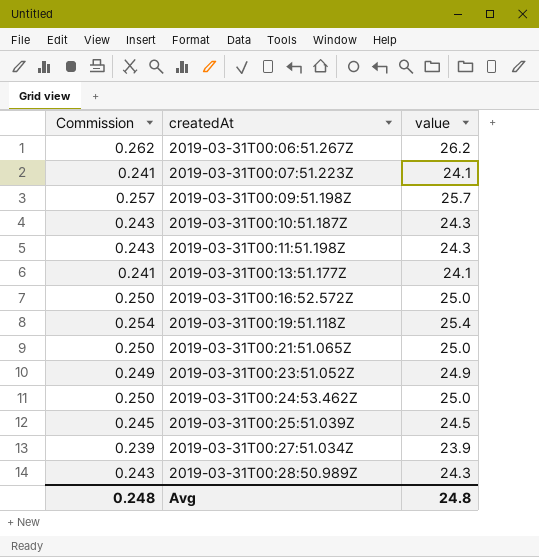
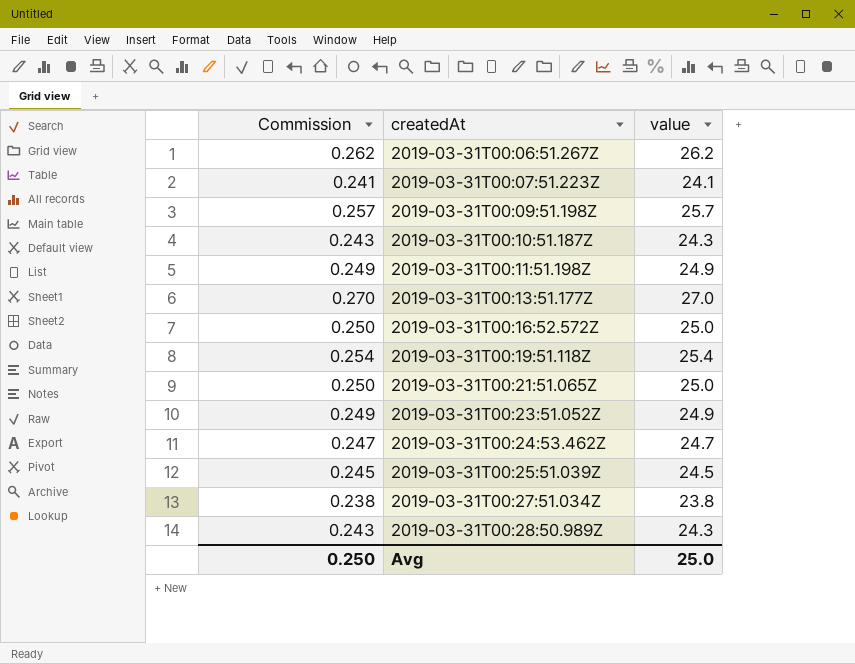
2019-03-31T00:11:51.198Z | Commission: 0.243 -> 0.249
2019-03-31T00:11:51.198Z | value: 24.3 -> 24.9
2019-03-31T00:13:51.177Z | Commission: 0.241 -> 0.270
2019-03-31T00:13:51.177Z | value: 24.1 -> 27.0
2019-03-31T00:24:53.462Z | Commission: 0.250 -> 0.247
2019-03-31T00:24:53.462Z | value: 25.0 -> 24.7
2019-03-31T00:27:51.034Z | Commission: 0.239 -> 0.238
2019-03-31T00:27:51.034Z | value: 23.9 -> 23.8
Avg | Commission: 0.248 -> 0.250
Avg | value: 24.8 -> 25.0

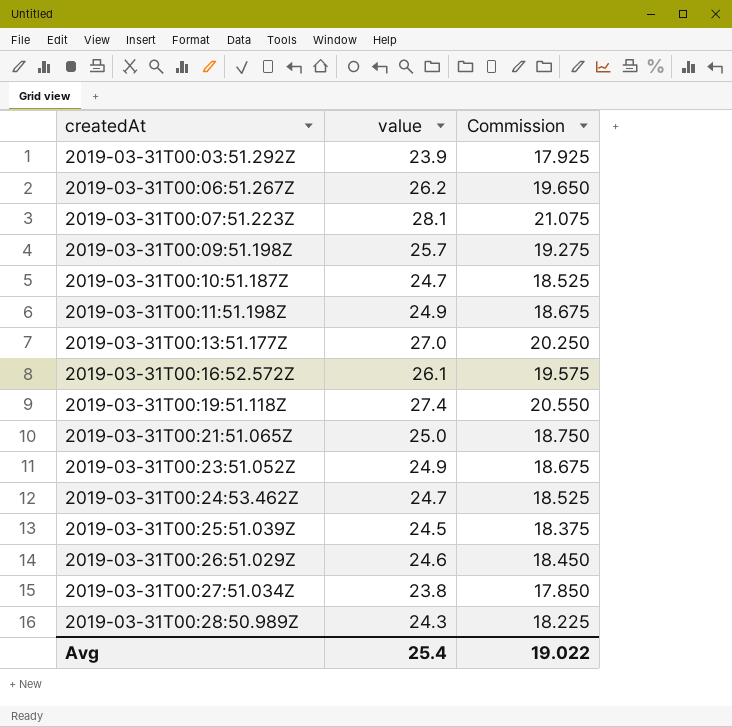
column Commission | formula: [value] * 0.01 -> [value] * 0.75
column Commission | position: 1 -> 3
row 2019-03-31T00:03:51.292Z: none -> 23.9 | 17.925
2019-03-31T00:07:51.223Z | value: 24.1 -> 28.1
2019-03-31T00:10:51.187Z | value: 24.3 -> 24.7
2019-03-31T00:16:52.572Z | value: 25.0 -> 26.1
2019-03-31T00:19:51.118Z | value: 25.4 -> 27.4
row 2019-03-31T00:26:51.029Z: none -> 24.6 | 18.450
Avg | value: 25.0 -> 25.4
Avg | Commission: 0.250 -> 19.022

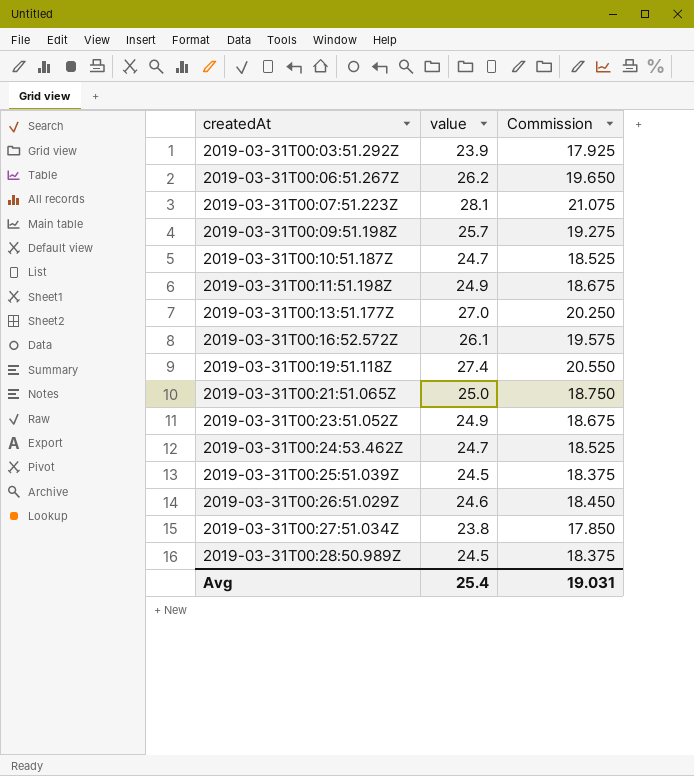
2019-03-31T00:28:50.989Z | value: 24.3 -> 24.5
2019-03-31T00:28:50.989Z | Commission: 18.225 -> 18.375
Avg | Commission: 19.022 -> 19.031

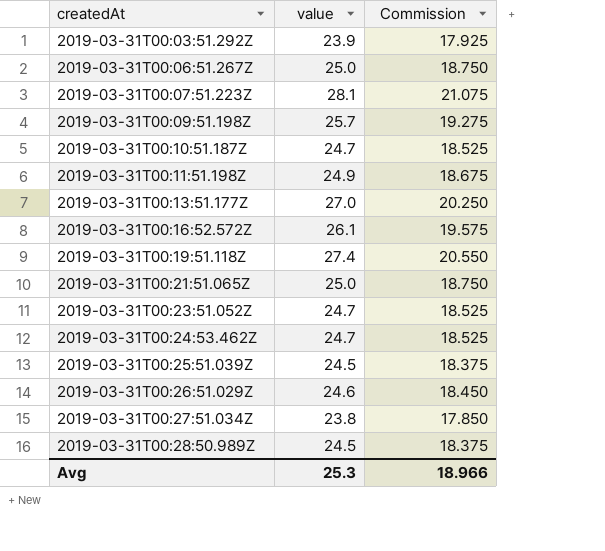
2019-03-31T00:06:51.267Z | value: 26.2 -> 25.0
2019-03-31T00:06:51.267Z | Commission: 19.650 -> 18.750
2019-03-31T00:23:51.052Z | value: 24.9 -> 24.7
2019-03-31T00:23:51.052Z | Commission: 18.675 -> 18.525
Avg | value: 25.4 -> 25.3
Avg | Commission: 19.031 -> 18.966

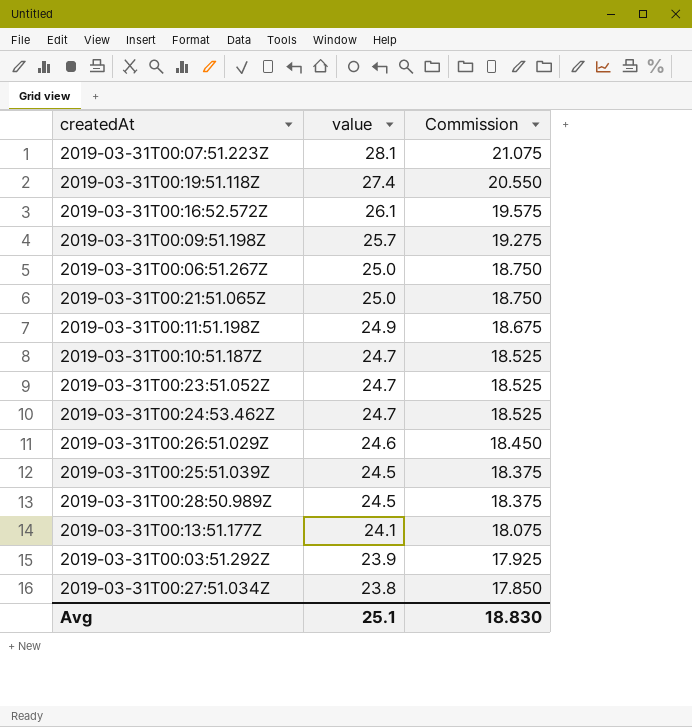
row order: createdAt ascending -> value descending
2019-03-31T00:13:51.177Z | value: 27.0 -> 24.1
2019-03-31T00:13:51.177Z | Commission: 20.250 -> 18.075
Avg | value: 25.3 -> 25.1
Avg | Commission: 18.966 -> 18.830

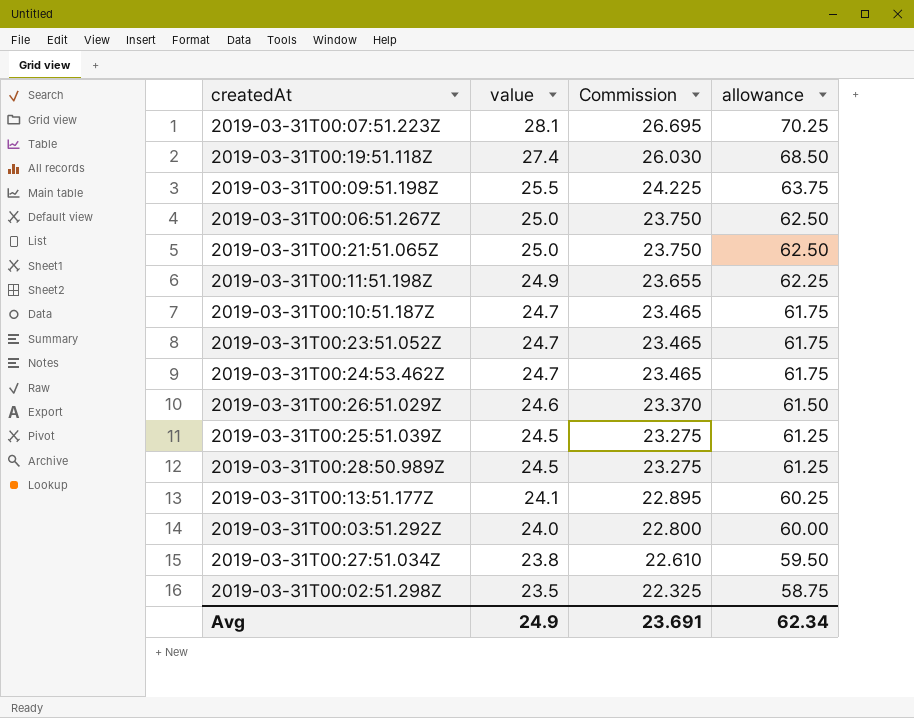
column Commission | formula: [value] * 0.75 -> [value] * 0.95
column allowance | formula: none -> [value] * 2.5
row 2019-03-31T00:16:52.572Z: 26.1 | 19.575 -> none
2019-03-31T00:09:51.198Z | value: 25.7 -> 25.5
2019-03-31T00:03:51.292Z | value: 23.9 -> 24.0
row 2019-03-31T00:02:51.298Z: none -> 23.5 | 22.325 | 58.75
Avg | value: 25.1 -> 24.9
Avg | Commission: 18.830 -> 23.691

